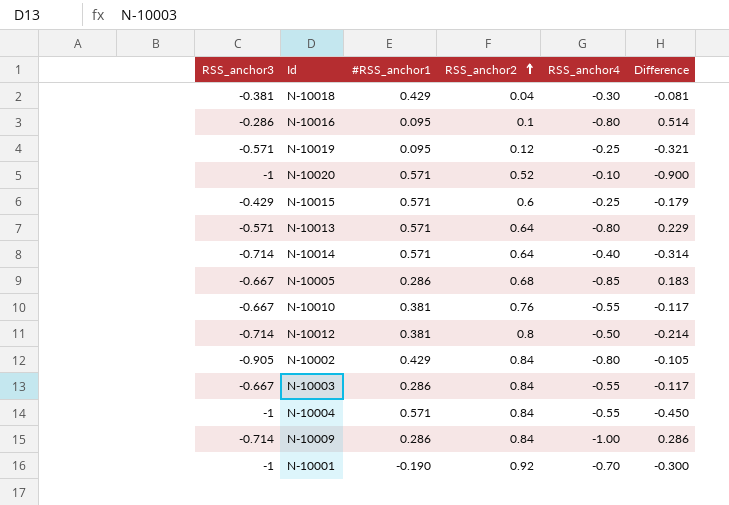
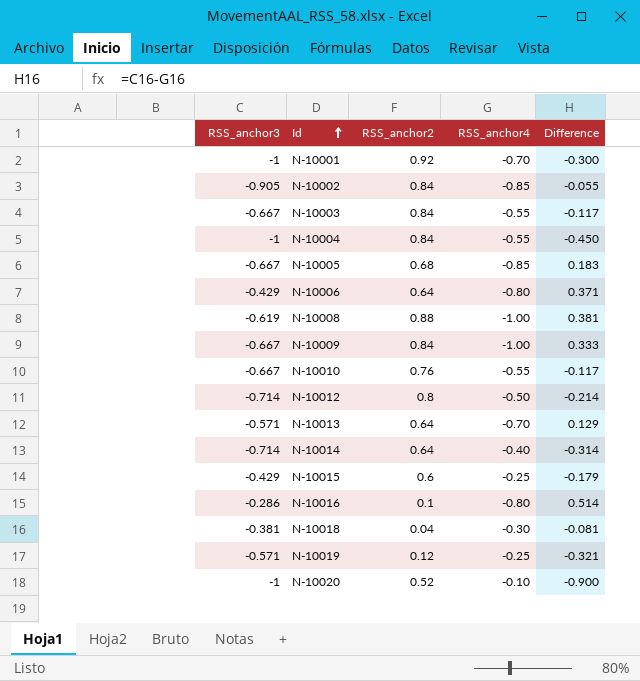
row order: RSS_anchor2 ascending -> Id ascending
column #RSS_anchor1 | position: 3 -> none
N-10002 | RSS_anchor4: -0.80 -> -0.85
N-10002 | Difference: -0.105 -> -0.055
row N-10006: none -> -0.429 | 0.64 | -0.80 | 0.371
row N-10008: none -> -0.619 | 0.88 | -1.00 | 0.381
N-10009 | RSS_anchor3: -0.714 -> -0.667
N-10009 | Difference: 0.286 -> 0.333
N-10013 | RSS_anchor4: -0.80 -> -0.70
N-10013 | Difference: 0.229 -> 0.129

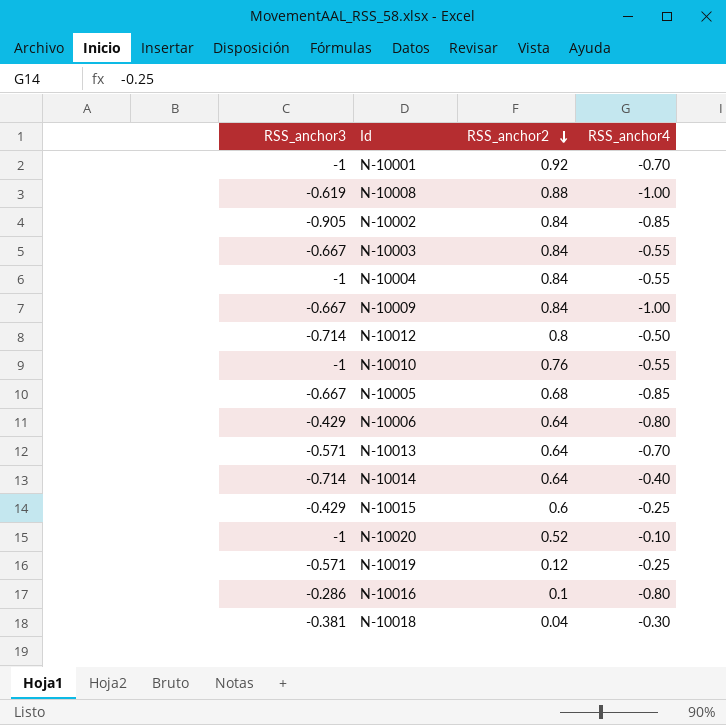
row order: Id ascending -> RSS_anchor2 descending
column Difference | formula: [RSS_anchor3] - [RSS_anchor4] -> none
N-10010 | RSS_anchor3: -0.667 -> -1

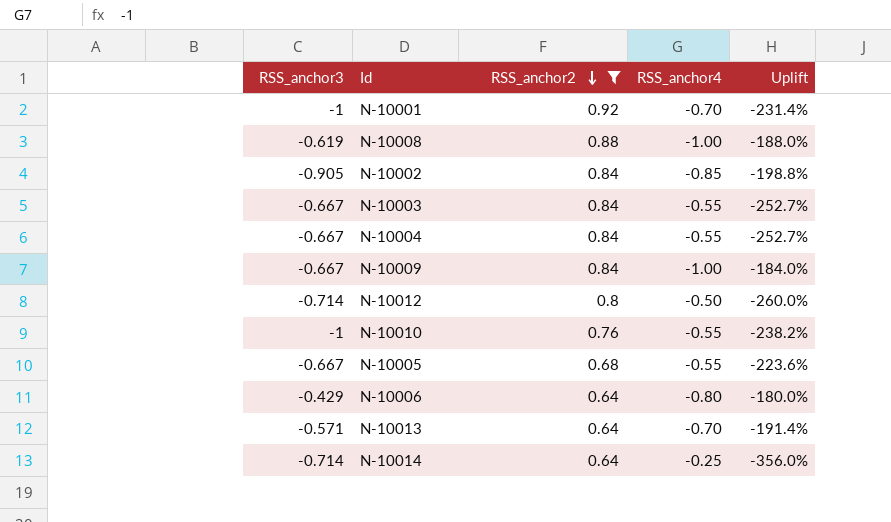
filter: none -> RSS_anchor2 >= 0.64
column Uplift | formula: none -> ([RSS_anchor2] - [RSS_anchor4]) / [RSS_anchor4]
N-10004 | RSS_anchor3: -1 -> -0.667
N-10005 | RSS_anchor4: -0.85 -> -0.55
N-10014 | RSS_anchor4: -0.40 -> -0.25

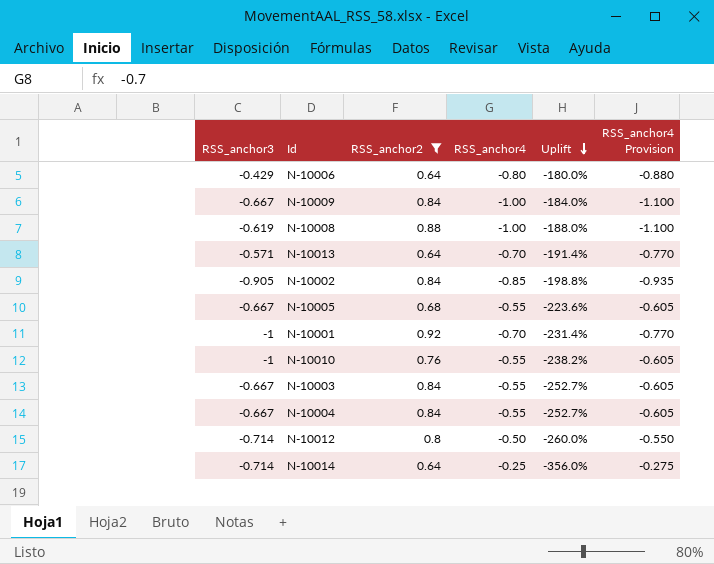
row order: RSS_anchor2 descending -> Uplift descending
column RSS_anchor4 Provision | formula: none -> [RSS_anchor4] * 1.1

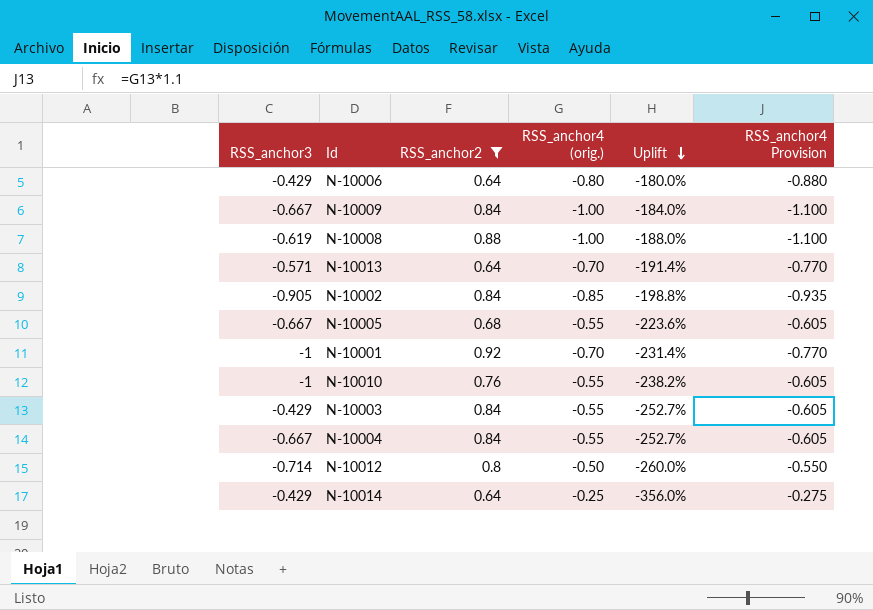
column name: RSS_anchor4 -> RSS_anchor4 (orig.)
N-10003 | RSS_anchor3: -0.667 -> -0.429
N-10014 | RSS_anchor3: -0.714 -> -0.429

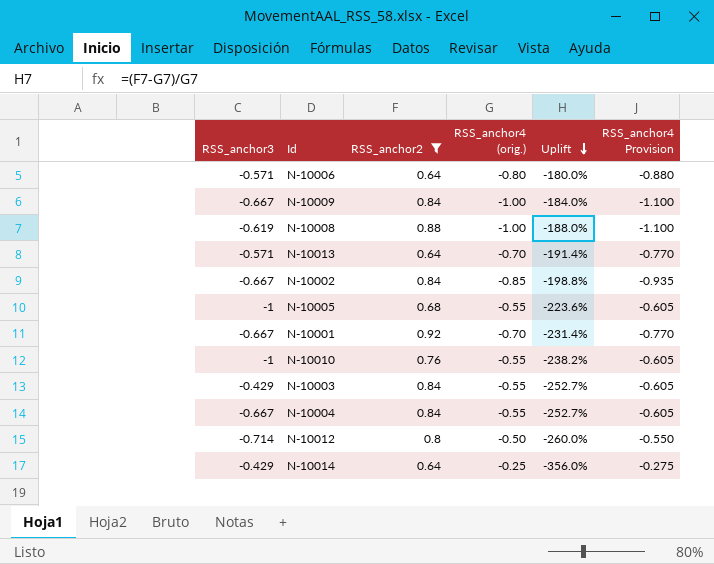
N-10006 | RSS_anchor3: -0.429 -> -0.571
N-10002 | RSS_anchor3: -0.905 -> -0.667
N-10005 | RSS_anchor3: -0.667 -> -1
N-10001 | RSS_anchor3: -1 -> -0.667

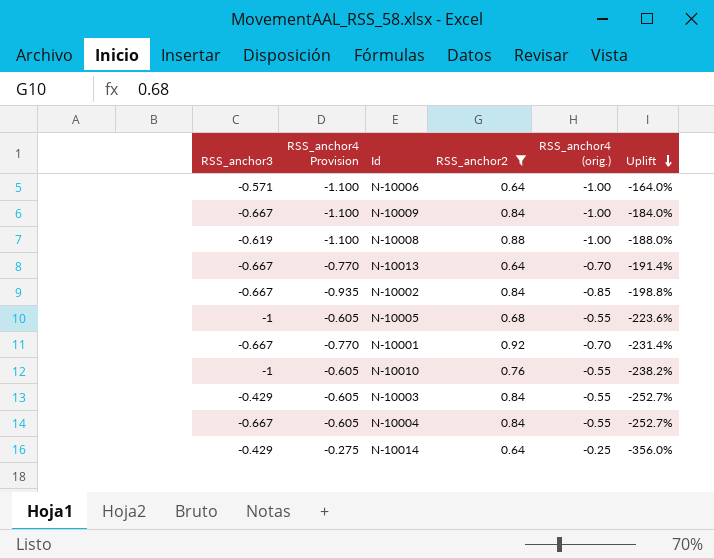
column RSS_anchor4 Provision | position: 6 -> 2
row N-10012: -0.714 | 0.8 | -0.50 | -260.0% | -0.550 -> none
N-10006 | RSS_anchor4 Provision: -0.880 -> -1.100
N-10006 | RSS_anchor4 (orig.): -0.80 -> -1.00
N-10006 | Uplift: -180.0% -> -164.0%
N-10013 | RSS_anchor3: -0.571 -> -0.667

